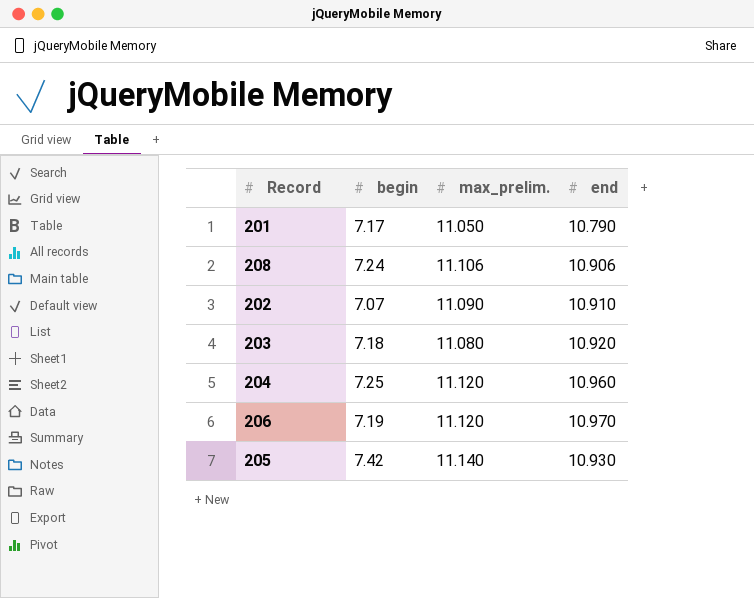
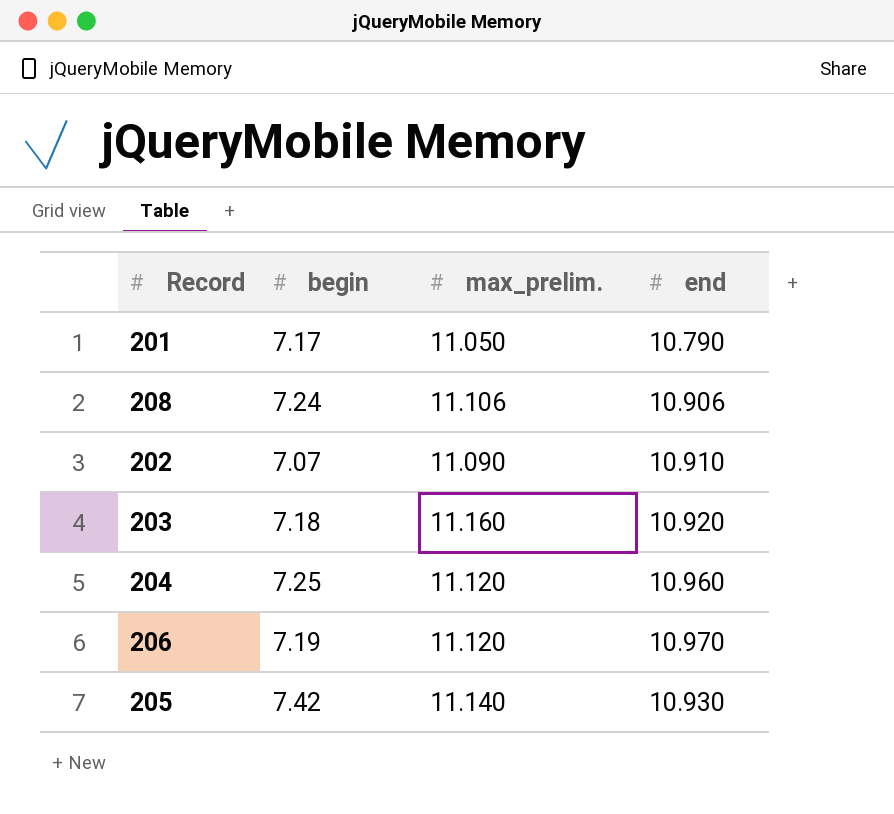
203 | max_prelim.: 11.080 -> 11.160

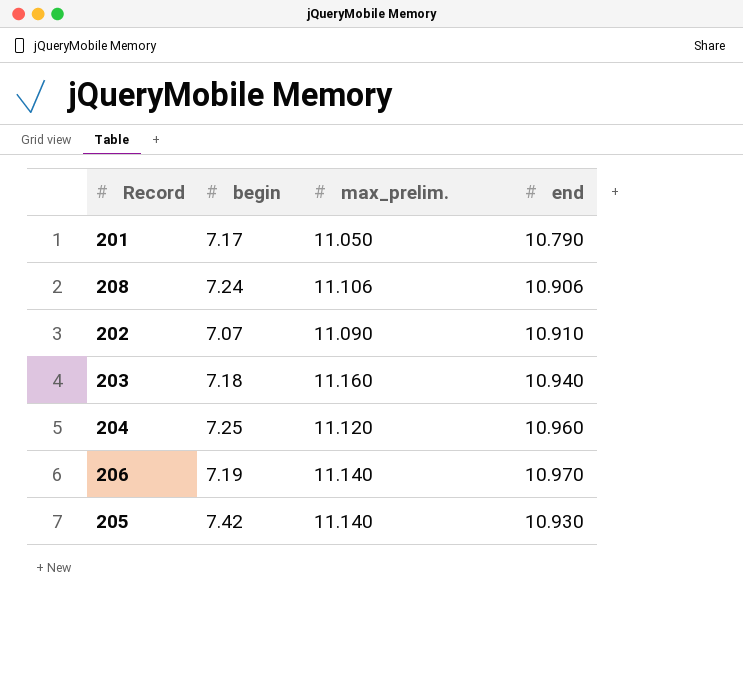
203 | end: 10.920 -> 10.940
206 | max_prelim.: 11.120 -> 11.140

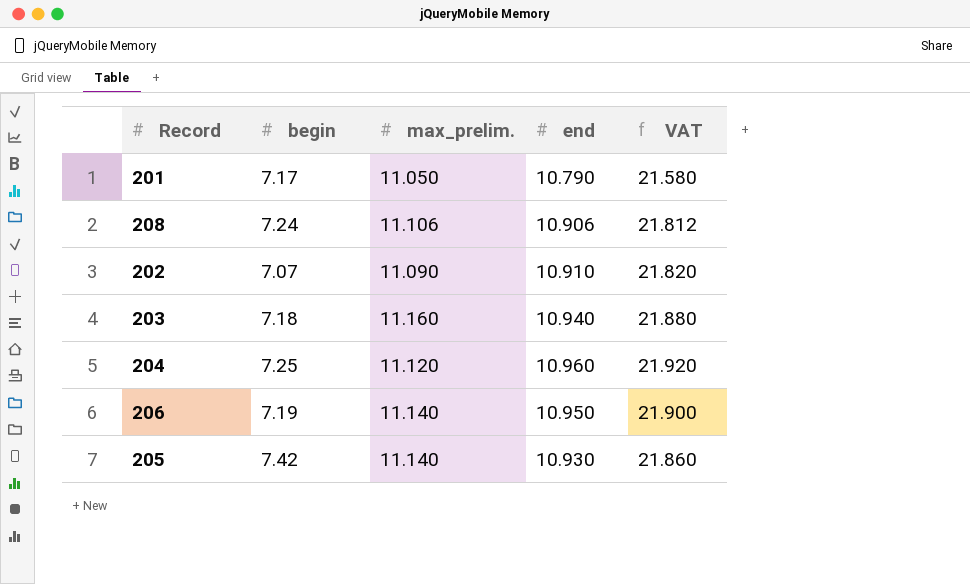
column VAT | formula: none -> [end] * 2
206 | end: 10.970 -> 10.950

